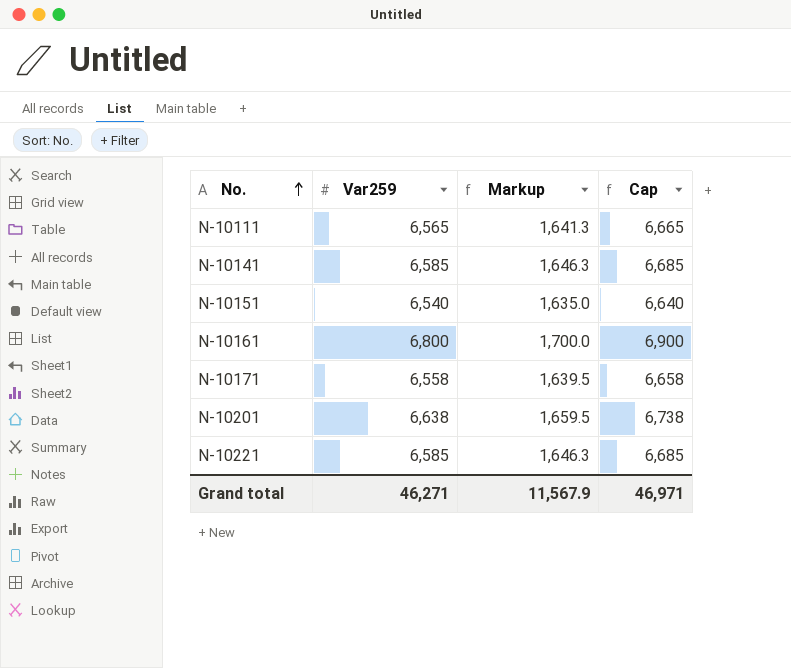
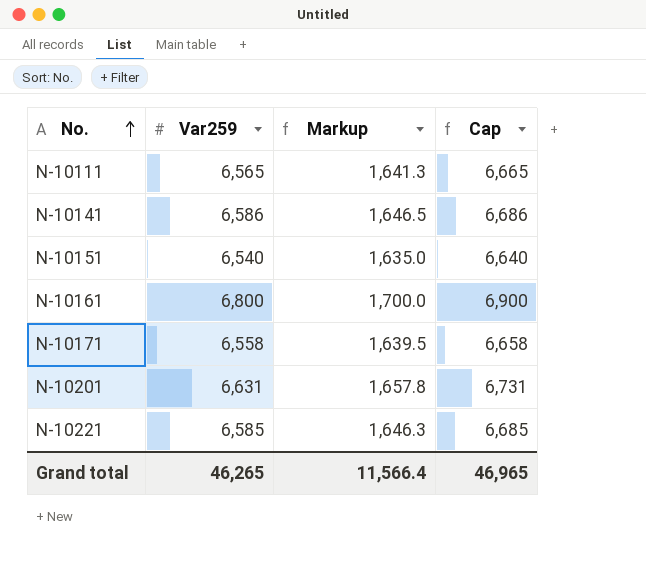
N-10141 | Var259: 6,585 -> 6,586
N-10141 | Markup: 1,646.3 -> 1,646.5
N-10141 | Cap: 6,685 -> 6,686
N-10201 | Var259: 6,638 -> 6,631
N-10201 | Markup: 1,659.5 -> 1,657.8
N-10201 | Cap: 6,738 -> 6,731
Grand total | Var259: 46,271 -> 46,265
Grand total | Markup: 11,567.9 -> 11,566.4
Grand total | Cap: 46,971 -> 46,965

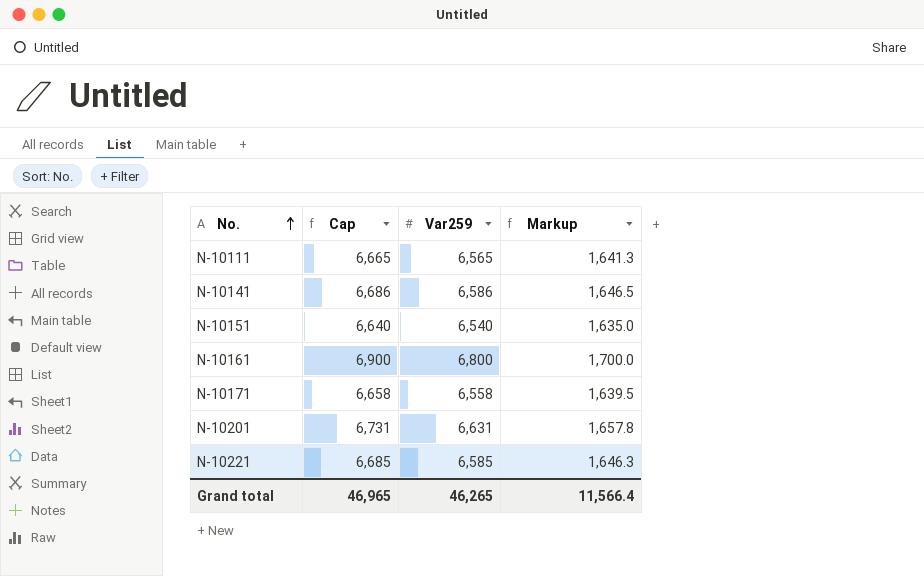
column Cap | position: 4 -> 2

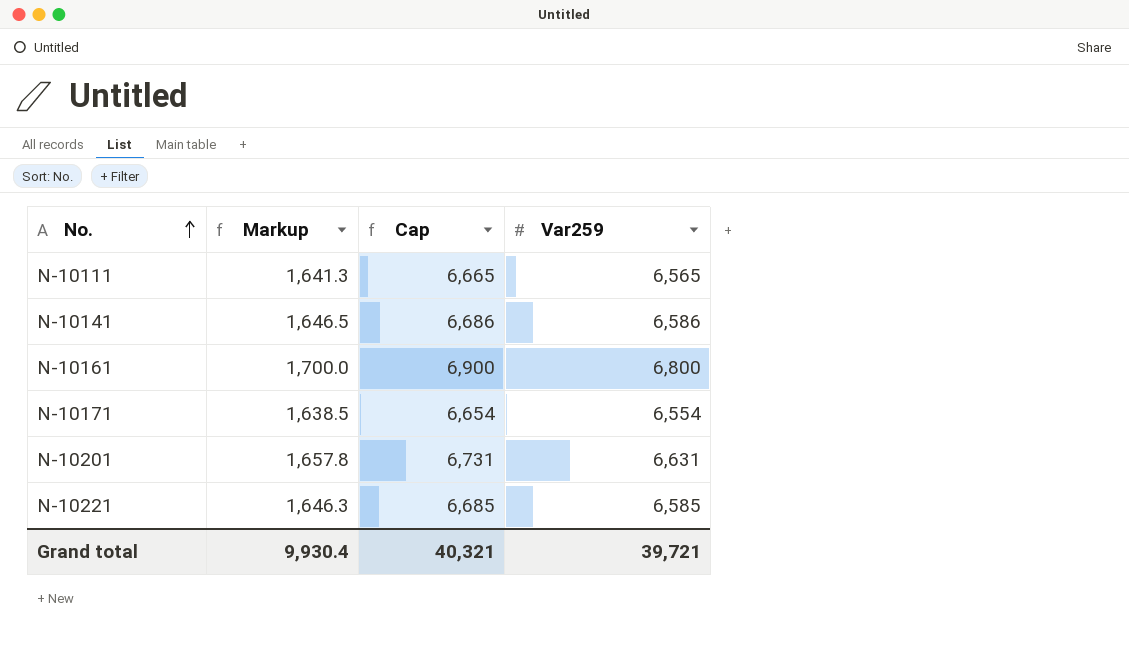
column Markup | position: 4 -> 2
row N-10151: 6,640 | 6,540 | 1,635.0 -> none
N-10171 | Markup: 1,639.5 -> 1,638.5
N-10171 | Cap: 6,658 -> 6,654
N-10171 | Var259: 6,558 -> 6,554
Grand total | Markup: 11,566.4 -> 9,930.4
Grand total | Cap: 46,965 -> 40,321
Grand total | Var259: 46,265 -> 39,721

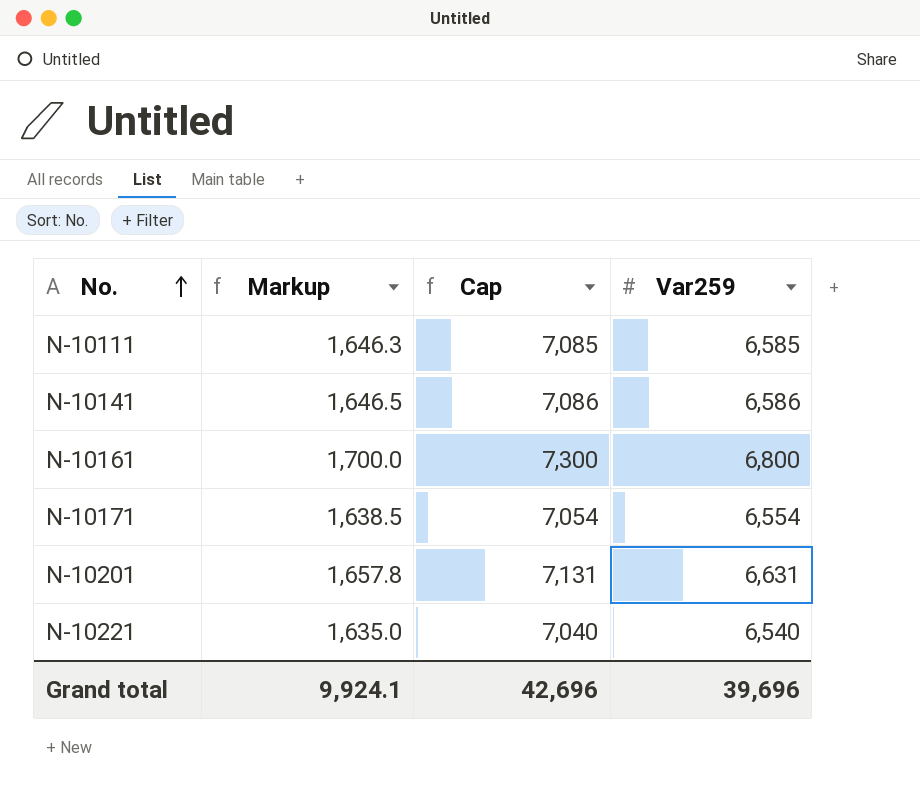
column Cap | formula: [Var259] + 100 -> [Var259] + 500
N-10111 | Markup: 1,641.3 -> 1,646.3
N-10111 | Var259: 6,565 -> 6,585
N-10221 | Markup: 1,646.3 -> 1,635.0
N-10221 | Var259: 6,585 -> 6,540
Grand total | Markup: 9,930.4 -> 9,924.1
Grand total | Cap: 40,321 -> 42,696
Grand total | Var259: 39,721 -> 39,696

